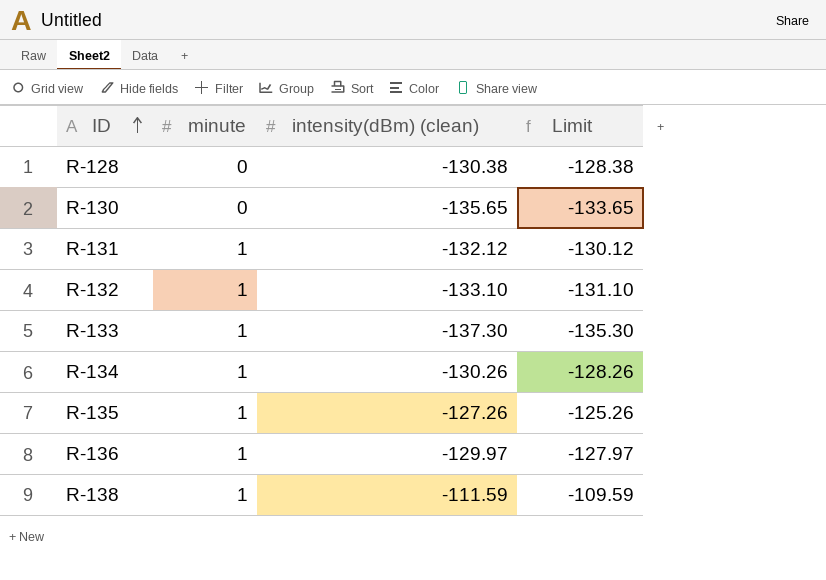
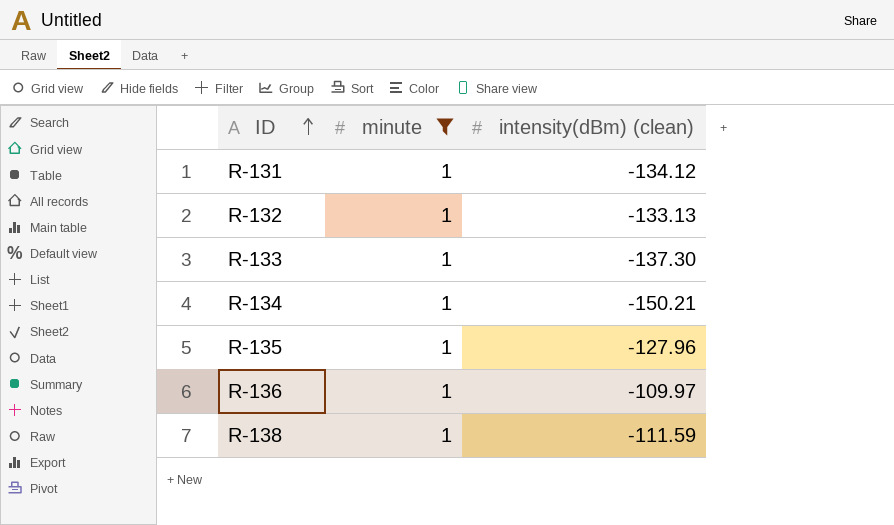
filter: none -> minute = 1
column Limit | formula: [intensity(dBm) (clean)] + 2 -> none
R-131 | intensity(dBm) (clean): -132.12 -> -134.12
R-132 | intensity(dBm) (clean): -133.10 -> -133.13
R-134 | intensity(dBm) (clean): -130.26 -> -150.21
R-135 | intensity(dBm) (clean): -127.26 -> -127.96
R-136 | intensity(dBm) (clean): -129.97 -> -109.97

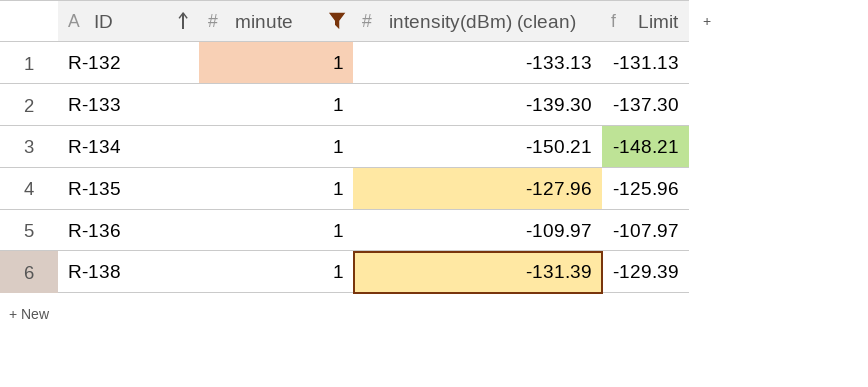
column Limit | formula: none -> [intensity(dBm) (clean)] + 2
row R-131: 1 | -134.12 -> none
R-133 | intensity(dBm) (clean): -137.30 -> -139.30
R-138 | intensity(dBm) (clean): -111.59 -> -131.39

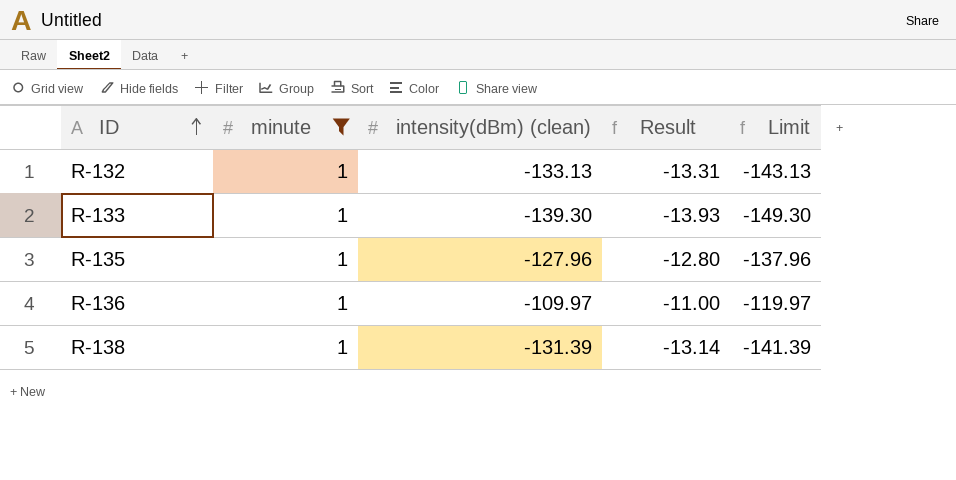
column Result | formula: none -> [intensity(dBm) (clean)] * 0.1
column Limit | formula: [intensity(dBm) (clean)] + 2 -> [intensity(dBm) (clean)] - 10
row R-134: 1 | -150.21 | -148.21 -> none

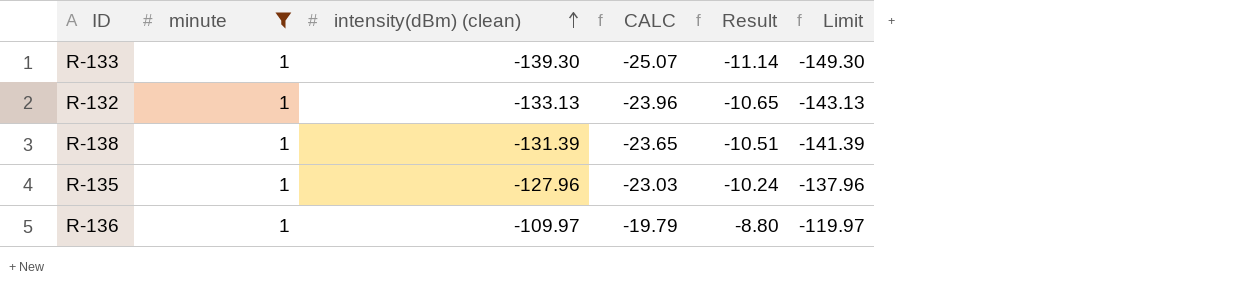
row order: ID ascending -> intensity(dBm) (clean) ascending
column CALC | formula: none -> [intensity(dBm) (clean)] * 0.18
column Result | formula: [intensity(dBm) (clean)] * 0.1 -> [intensity(dBm) (clean)] * 0.08

